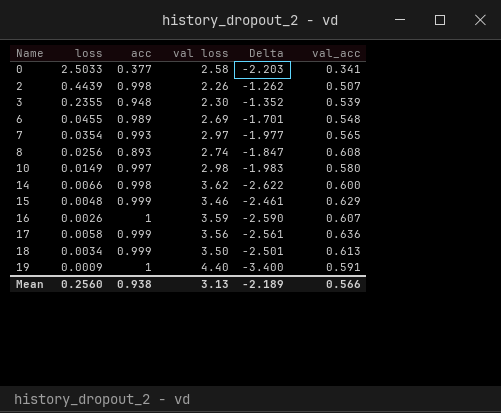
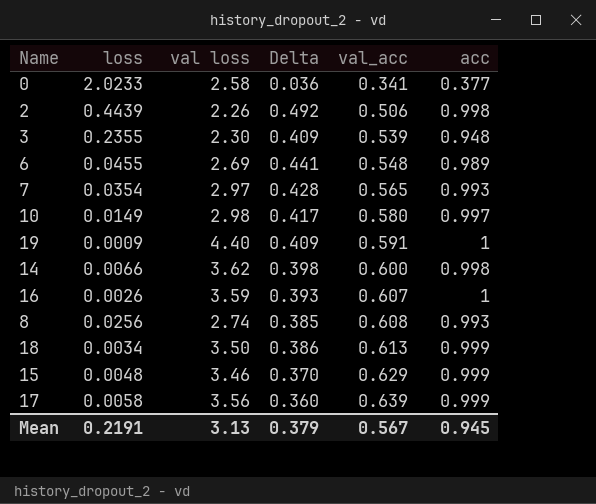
row order: Name ascending -> val_acc ascending
column Delta | formula: [acc] - [val loss] -> [acc] - [val_acc]
column acc | position: 3 -> 6
0 | loss: 2.5033 -> 2.0233
2 | val_acc: 0.507 -> 0.506
8 | acc: 0.893 -> 0.993
17 | val_acc: 0.636 -> 0.639
Mean | loss: 0.2560 -> 0.2191
Mean | Delta: -2.189 -> 0.379
Mean | val_acc: 0.566 -> 0.567
Mean | acc: 0.938 -> 0.945

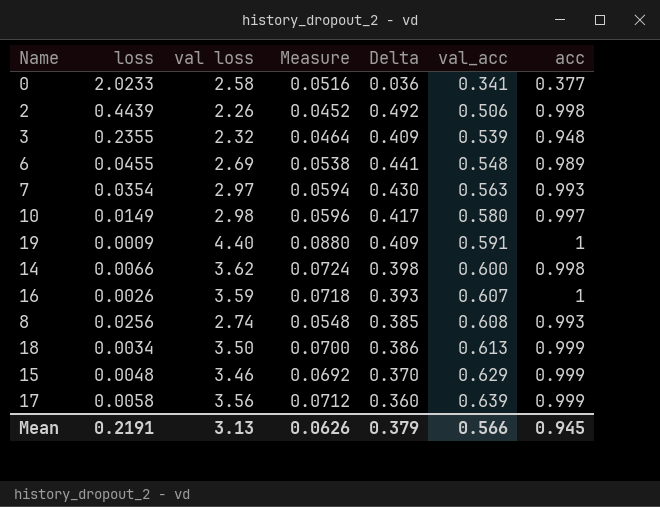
column Measure | formula: none -> [val loss] * 0.02
3 | val loss: 2.30 -> 2.32
7 | Delta: 0.428 -> 0.430
7 | val_acc: 0.565 -> 0.563
Mean | val_acc: 0.567 -> 0.566

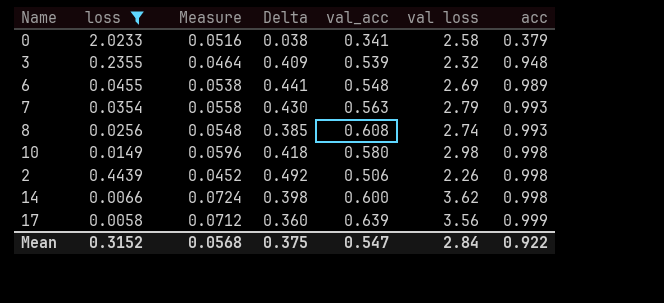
filter: none -> loss >= 0.0058
row order: val_acc ascending -> acc ascending
column val loss | position: 3 -> 6
0 | Delta: 0.036 -> 0.038
0 | acc: 0.377 -> 0.379
7 | Measure: 0.0594 -> 0.0558
7 | val loss: 2.97 -> 2.79
10 | Delta: 0.417 -> 0.418
10 | acc: 0.997 -> 0.998
Mean | loss: 0.2191 -> 0.3152
Mean | Measure: 0.0626 -> 0.0568
Mean | Delta: 0.379 -> 0.375
Mean | val_acc: 0.566 -> 0.547
Mean | val loss: 3.13 -> 2.84
Mean | acc: 0.945 -> 0.922

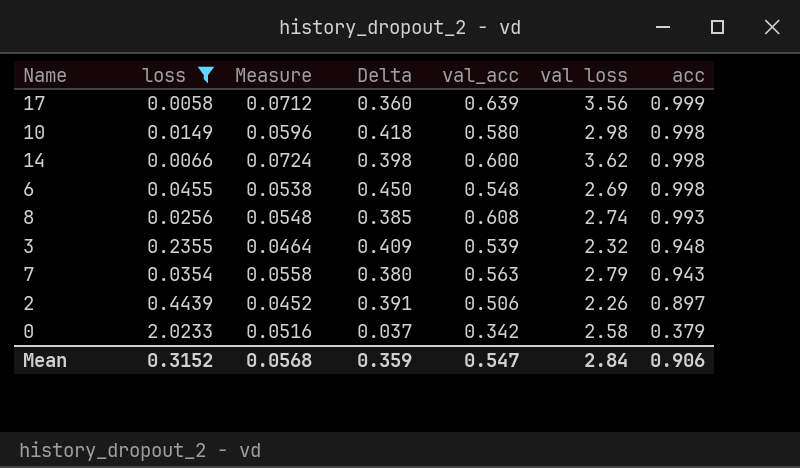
row order: acc ascending -> acc descending
6 | Delta: 0.441 -> 0.450
6 | acc: 0.989 -> 0.998
7 | Delta: 0.430 -> 0.380
7 | acc: 0.993 -> 0.943
2 | Delta: 0.492 -> 0.391
2 | acc: 0.998 -> 0.897
0 | Delta: 0.038 -> 0.037
0 | val_acc: 0.341 -> 0.342
Mean | Delta: 0.375 -> 0.359
Mean | acc: 0.922 -> 0.906

